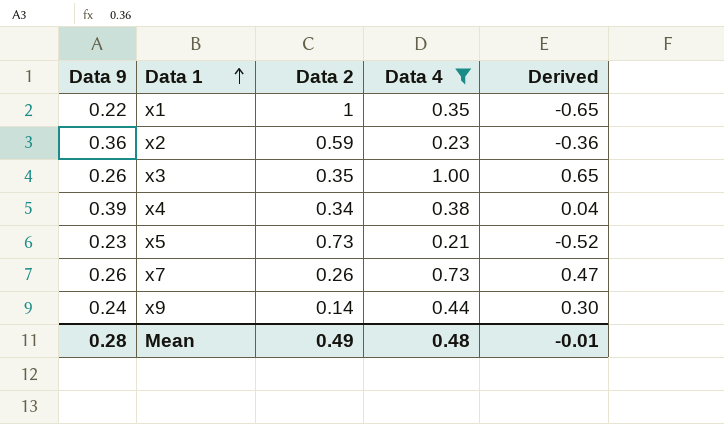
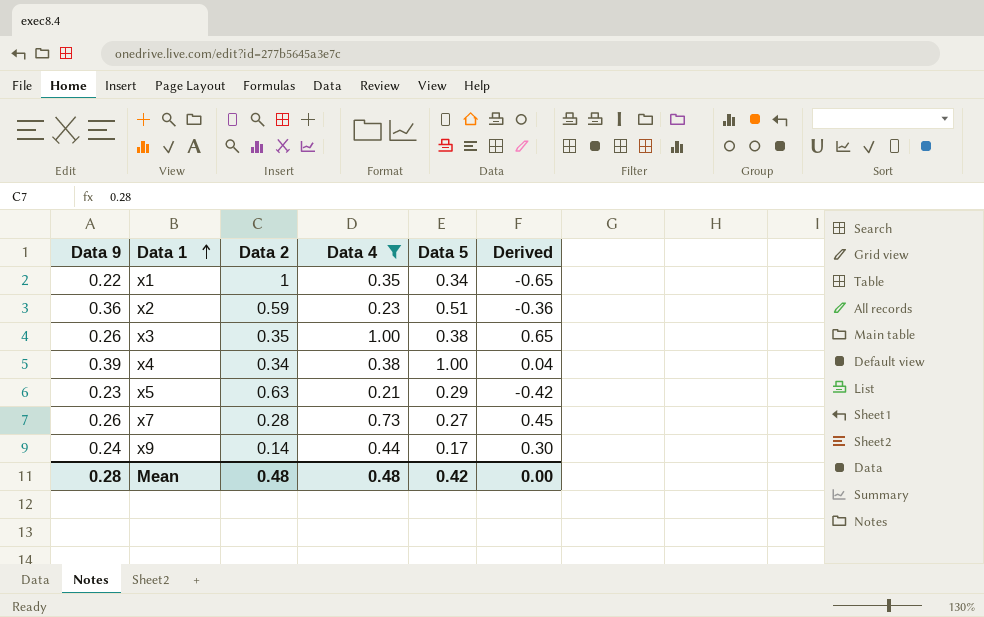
column Data 5 | position: none -> 5
x5 | Data 2: 0.73 -> 0.63
x5 | Derived: -0.52 -> -0.42
x7 | Data 2: 0.26 -> 0.28
x7 | Derived: 0.47 -> 0.45
Mean | Data 2: 0.49 -> 0.48
Mean | Derived: -0.01 -> 0.00

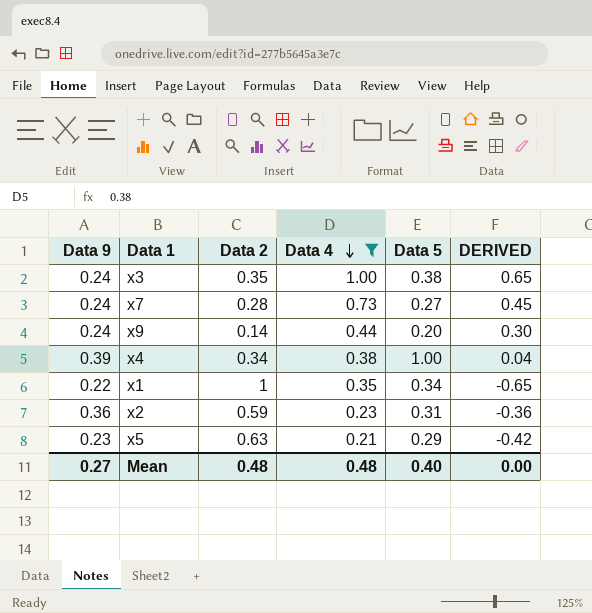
row order: Data 1 ascending -> Data 4 descending
column name: Derived -> DERIVED
x3 | Data 9: 0.26 -> 0.24
x7 | Data 9: 0.26 -> 0.24
x9 | Data 5: 0.17 -> 0.20
x2 | Data 5: 0.51 -> 0.31
Mean | Data 9: 0.28 -> 0.27
Mean | Data 5: 0.42 -> 0.40

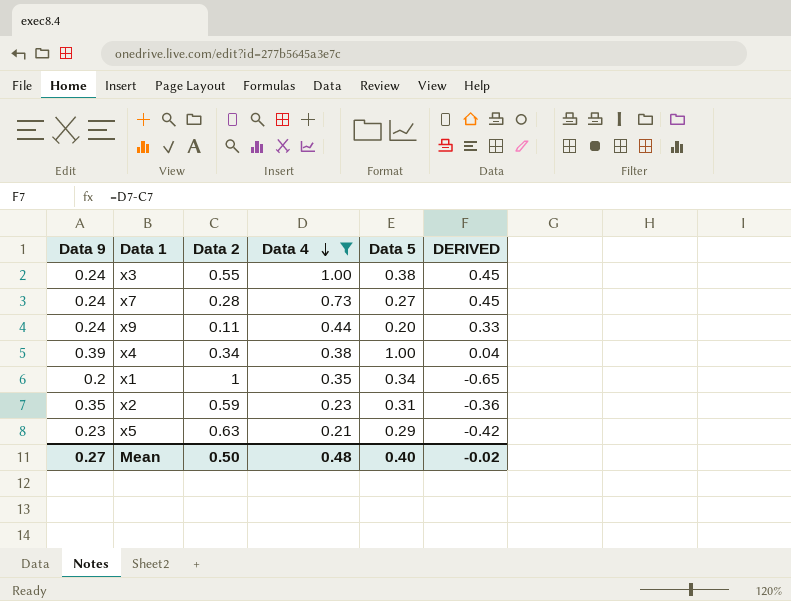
x3 | Data 2: 0.35 -> 0.55
x3 | DERIVED: 0.65 -> 0.45
x9 | Data 2: 0.14 -> 0.11
x9 | DERIVED: 0.30 -> 0.33
x1 | Data 9: 0.22 -> 0.2
x2 | Data 9: 0.36 -> 0.35
Mean | Data 2: 0.48 -> 0.50
Mean | DERIVED: 0.00 -> -0.02

